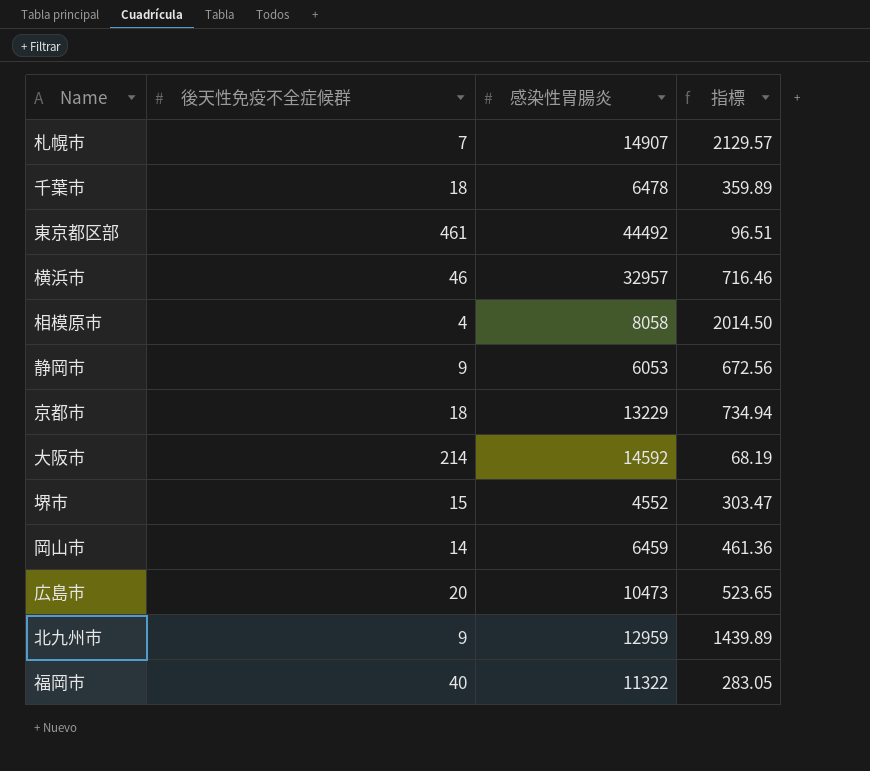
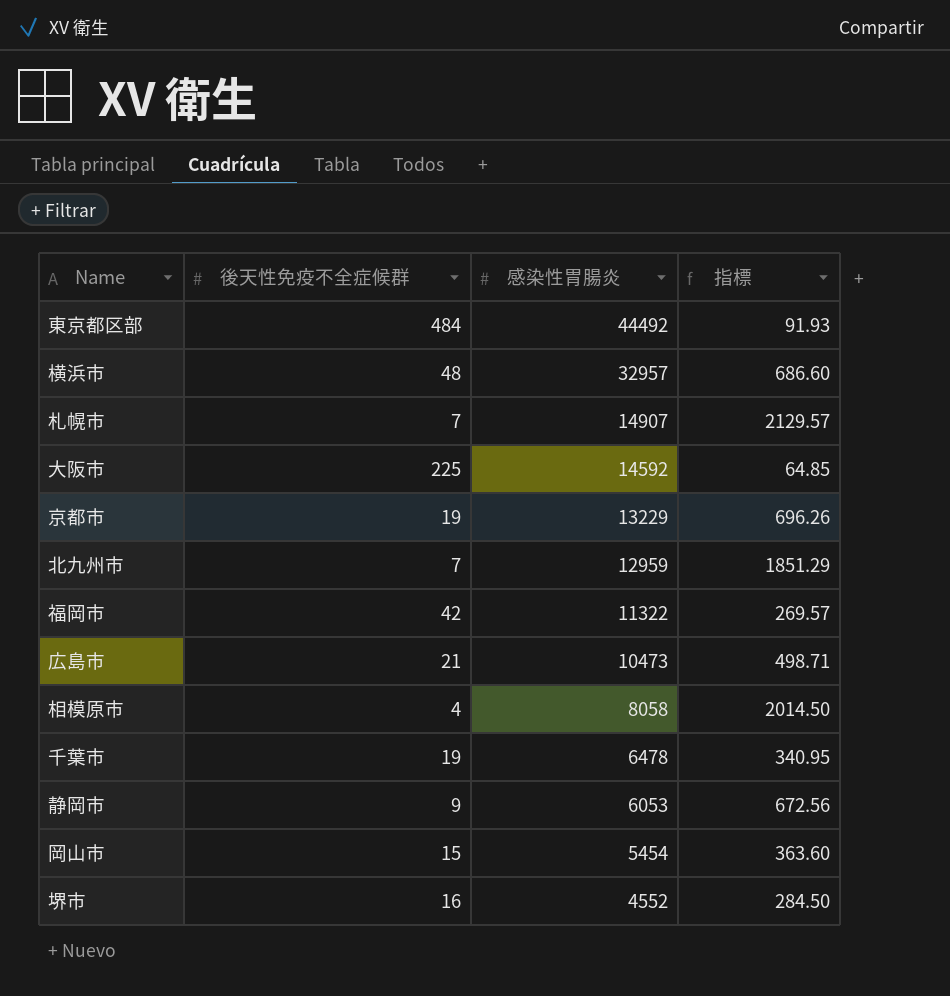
row order: none -> 感染性胃腸炎 descending
東京都区部 | 後天性免疫不全症候群: 461 -> 484
東京都区部 | 指標: 96.51 -> 91.93
横浜市 | 後天性免疫不全症候群: 46 -> 48
横浜市 | 指標: 716.46 -> 686.60
大阪市 | 後天性免疫不全症候群: 214 -> 225
大阪市 | 指標: 68.19 -> 64.85
京都市 | 後天性免疫不全症候群: 18 -> 19
京都市 | 指標: 734.94 -> 696.26
北九州市 | 後天性免疫不全症候群: 9 -> 7
北九州市 | 指標: 1439.89 -> 1851.29
福岡市 | 後天性免疫不全症候群: 40 -> 42
福岡市 | 指標: 283.05 -> 269.57
広島市 | 後天性免疫不全症候群: 20 -> 21
広島市 | 指標: 523.65 -> 498.71
千葉市 | 後天性免疫不全症候群: 18 -> 19
千葉市 | 指標: 359.89 -> 340.95
岡山市 | 後天性免疫不全症候群: 14 -> 15
岡山市 | 感染性胃腸炎: 6459 -> 5454
岡山市 | 指標: 461.36 -> 363.60
堺市 | 後天性免疫不全症候群: 15 -> 16
堺市 | 指標: 303.47 -> 284.50

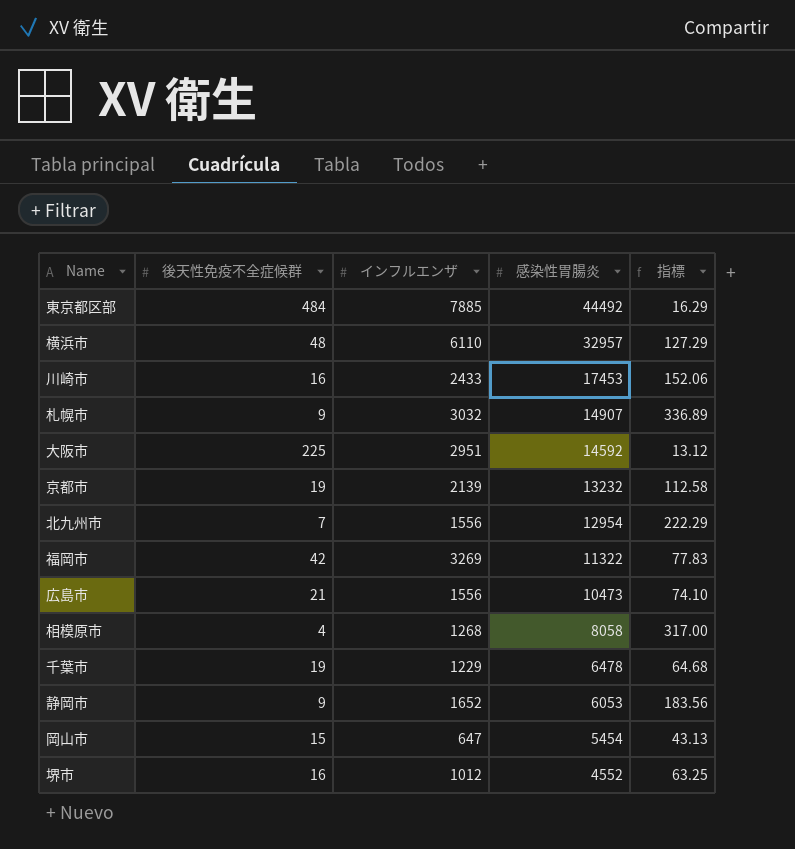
column インフルエンザ | position: none -> 3
column 指標 | formula: [感染性胃腸炎] / [後天性免疫不全症候群] -> [インフルエンザ] / [後天性免疫不全症候群]
row 川崎市: none -> 16 | 2433 | 17453 | 152.06
札幌市 | 後天性免疫不全症候群: 7 -> 9
京都市 | 感染性胃腸炎: 13229 -> 13232
北九州市 | 感染性胃腸炎: 12959 -> 12954

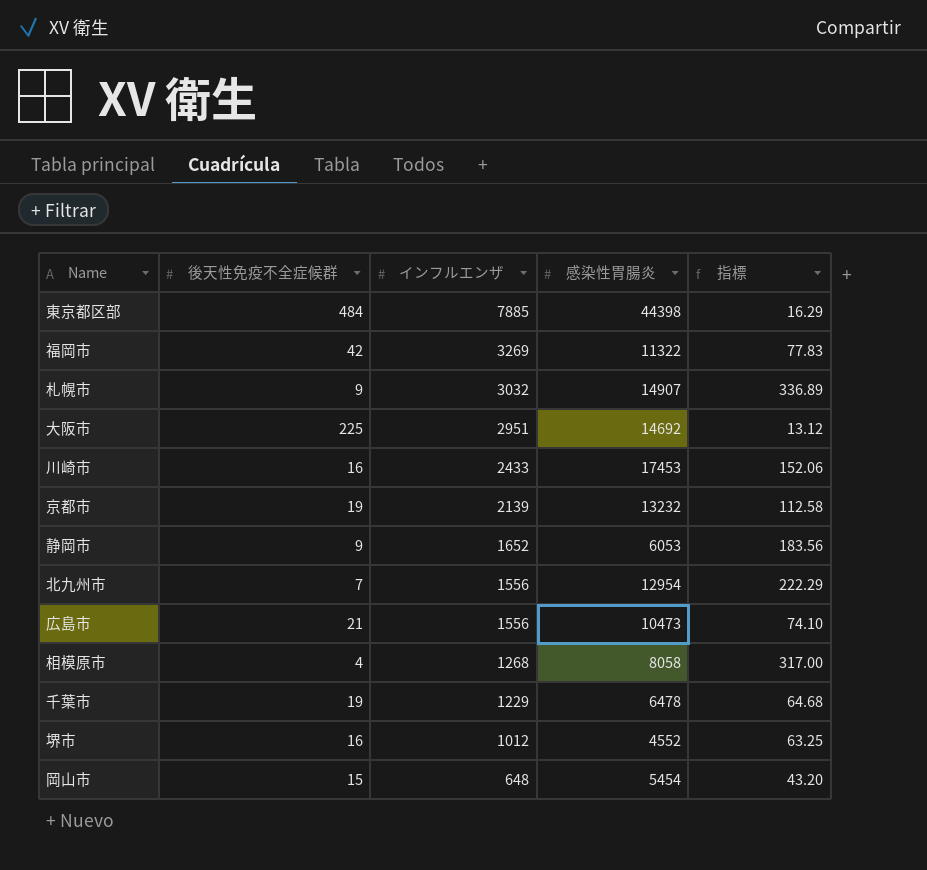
row order: 感染性胃腸炎 descending -> インフルエンザ descending
row 横浜市: 48 | 6110 | 32957 | 127.29 -> none
東京都区部 | 感染性胃腸炎: 44492 -> 44398
大阪市 | 感染性胃腸炎: 14592 -> 14692
岡山市 | インフルエンザ: 647 -> 648
岡山市 | 指標: 43.13 -> 43.20

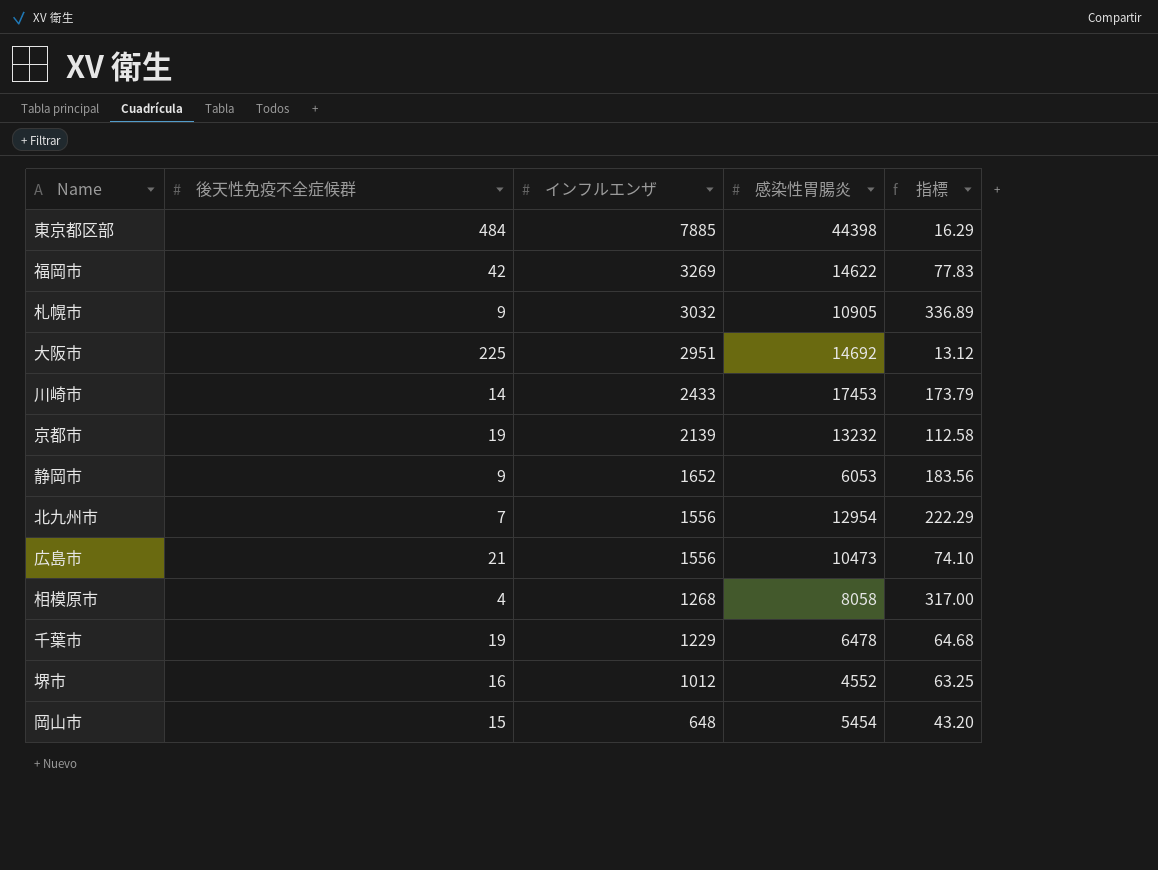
福岡市 | 感染性胃腸炎: 11322 -> 14622
札幌市 | 感染性胃腸炎: 14907 -> 10905
川崎市 | 後天性免疫不全症候群: 16 -> 14
川崎市 | 指標: 152.06 -> 173.79

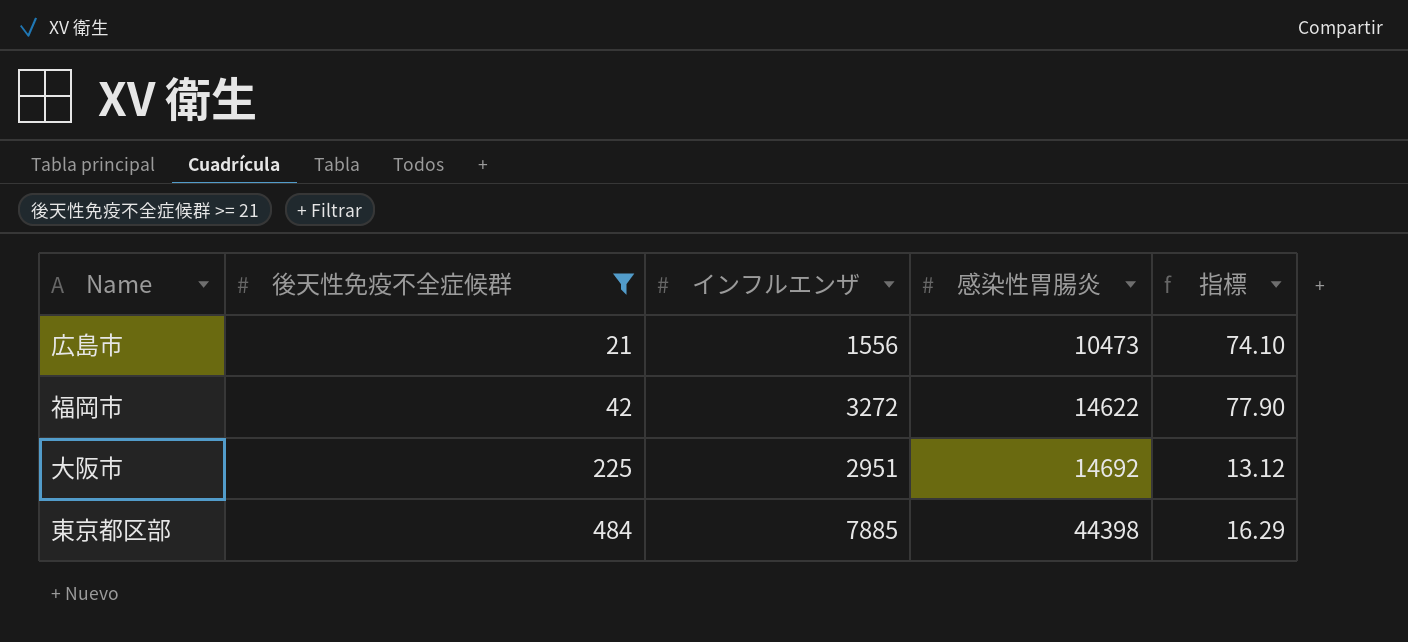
filter: none -> 後天性免疫不全症候群 >= 21
row order: インフルエンザ descending -> 後天性免疫不全症候群 ascending
福岡市 | インフルエンザ: 3269 -> 3272
福岡市 | 指標: 77.83 -> 77.90

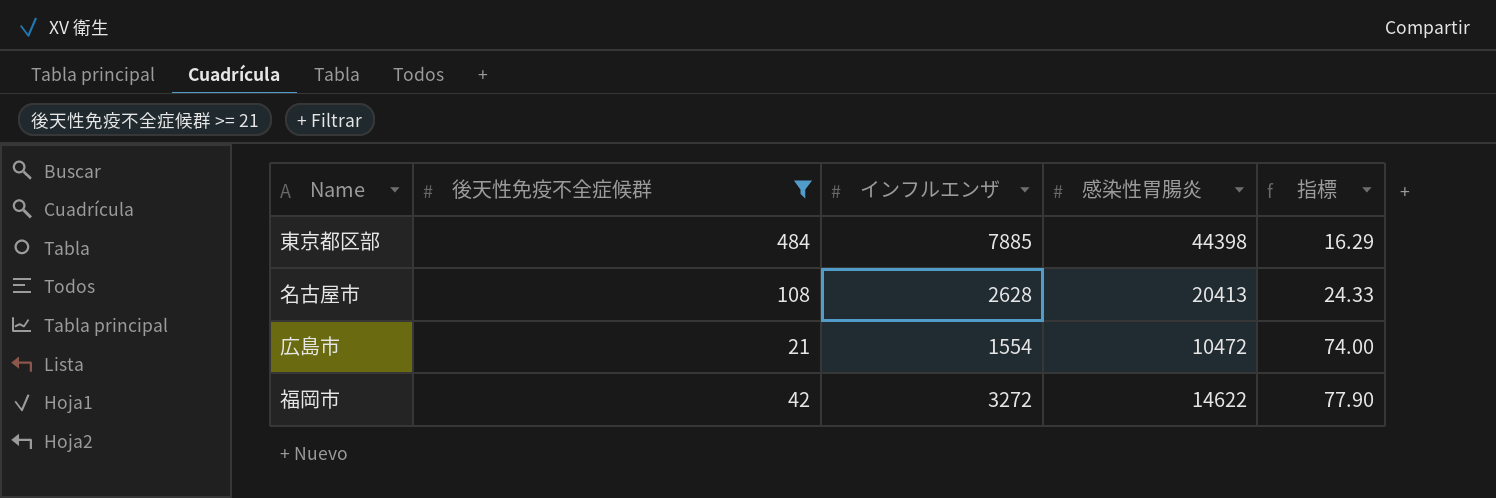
row order: 後天性免疫不全症候群 ascending -> 指標 ascending
row 大阪市: 225 | 2951 | 14692 | 13.12 -> none
row 名古屋市: none -> 108 | 2628 | 20413 | 24.33
広島市 | インフルエンザ: 1556 -> 1554
広島市 | 感染性胃腸炎: 10473 -> 10472
広島市 | 指標: 74.10 -> 74.00

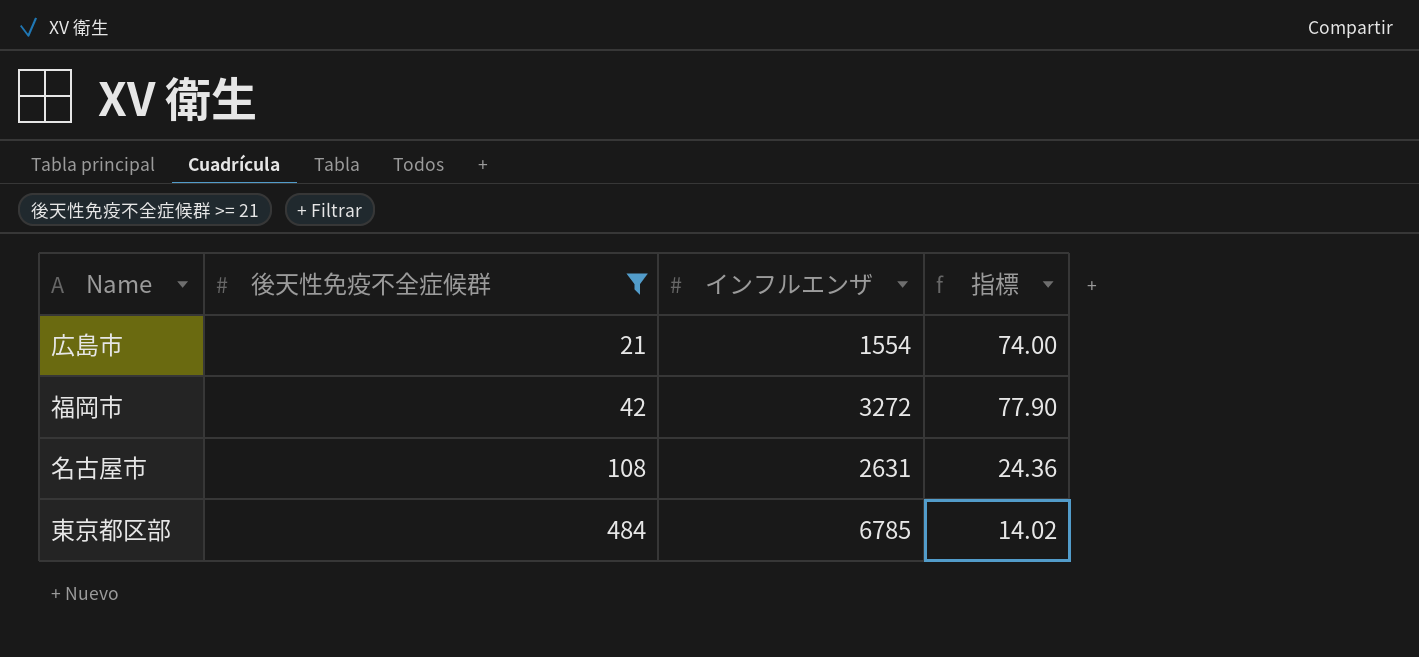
row order: 指標 ascending -> 後天性免疫不全症候群 ascending
column 感染性胃腸炎 | position: 4 -> none
名古屋市 | インフルエンザ: 2628 -> 2631
名古屋市 | 指標: 24.33 -> 24.36
東京都区部 | インフルエンザ: 7885 -> 6785
東京都区部 | 指標: 16.29 -> 14.02

